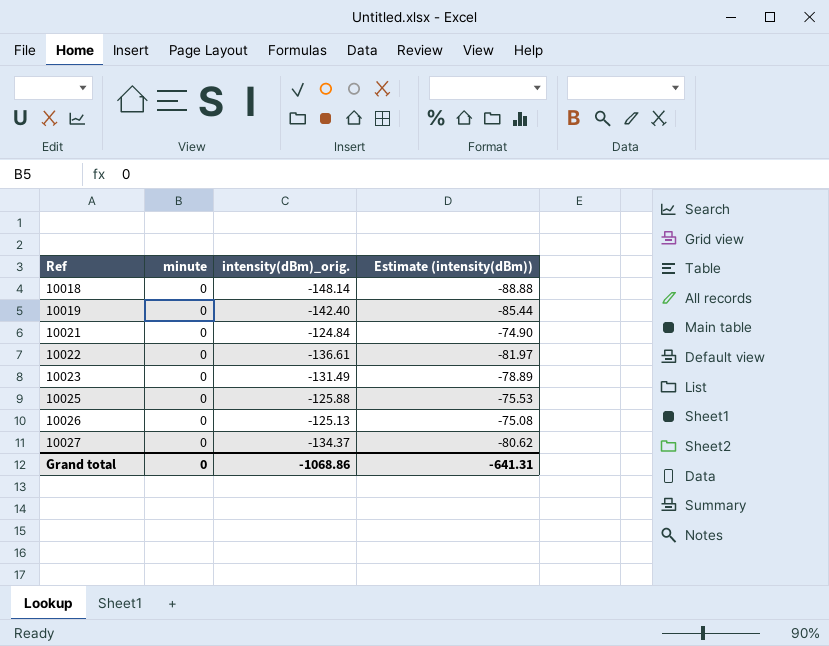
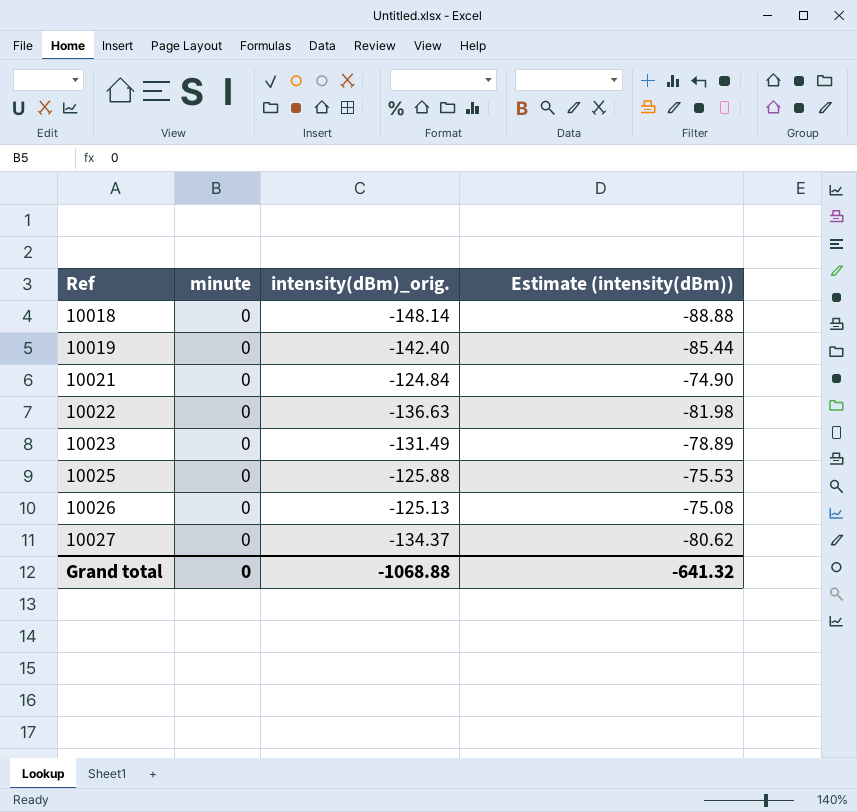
10022 | intensity(dBm)_orig.: -136.61 -> -136.63
10022 | Estimate (intensity(dBm)): -81.97 -> -81.98
Grand total | intensity(dBm)_orig.: -1068.86 -> -1068.88
Grand total | Estimate (intensity(dBm)): -641.31 -> -641.32

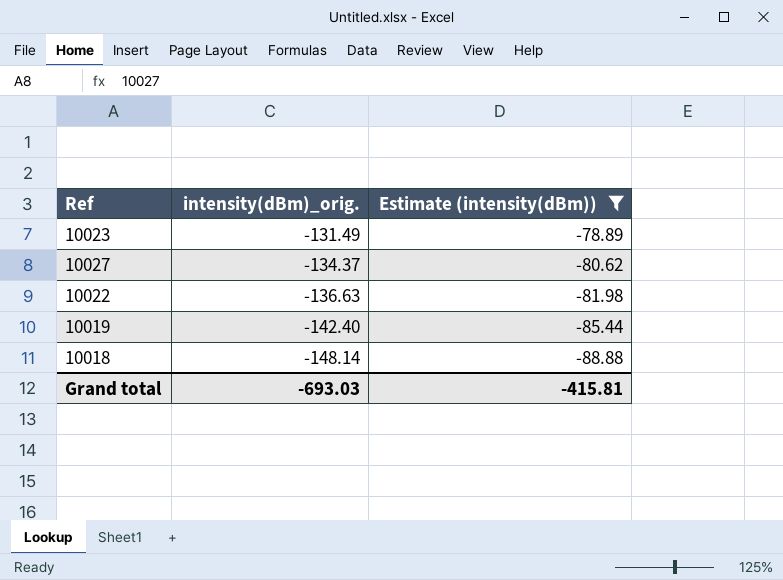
filter: none -> Estimate (intensity(dBm)) <= -78.89
row order: Ref ascending -> intensity(dBm)_orig. descending
column minute | position: 2 -> none
Grand total | intensity(dBm)_orig.: -1068.88 -> -693.03
Grand total | Estimate (intensity(dBm)): -641.32 -> -415.81

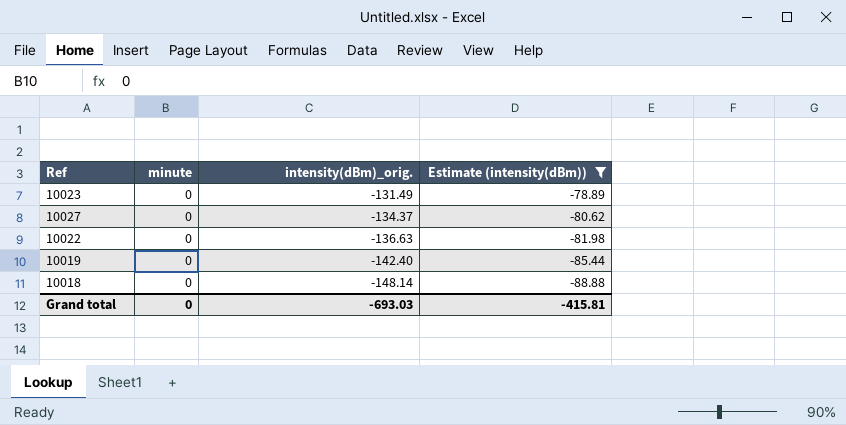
column minute | position: none -> 2

